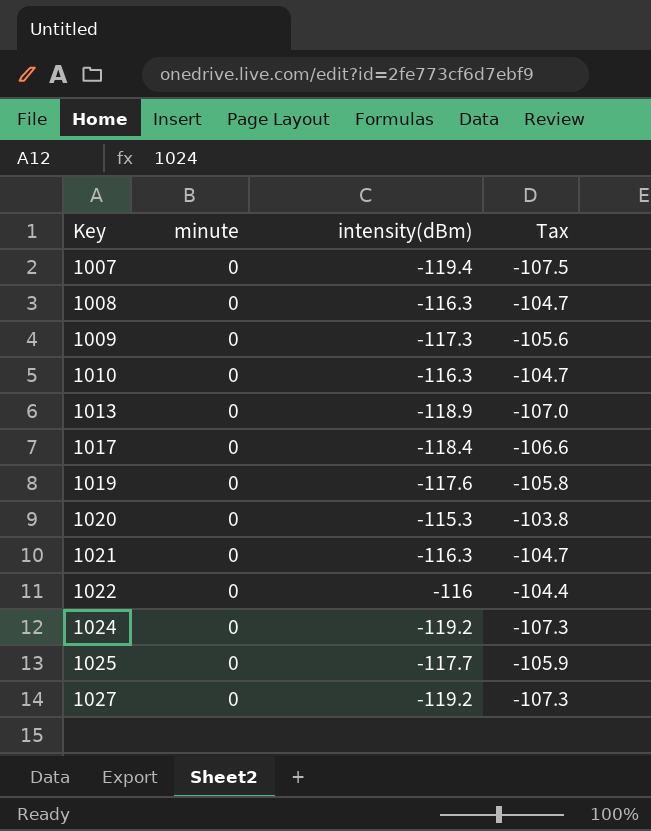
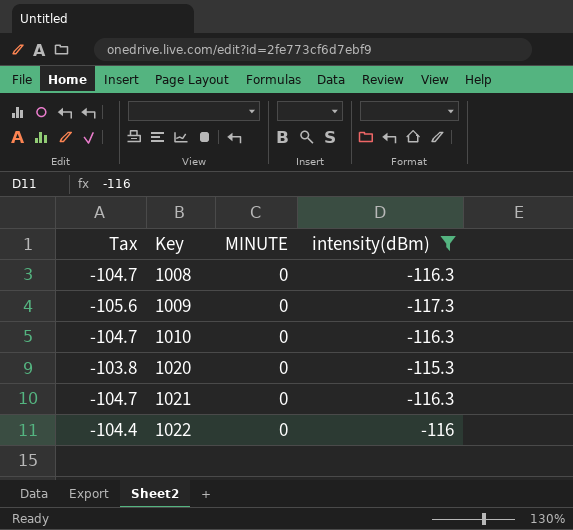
filter: none -> intensity(dBm) >= -117.3
column Tax | position: 4 -> 1
column name: minute -> MINUTE

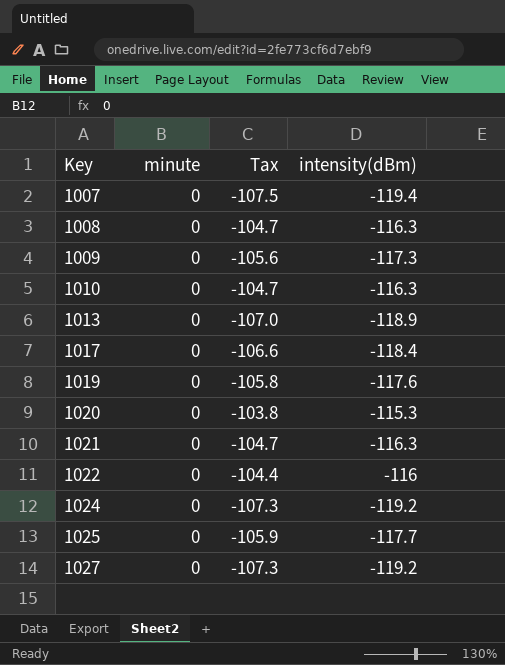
filter: intensity(dBm) >= -117.3 -> none
column name: MINUTE -> minute
column Tax | position: 1 -> 3

